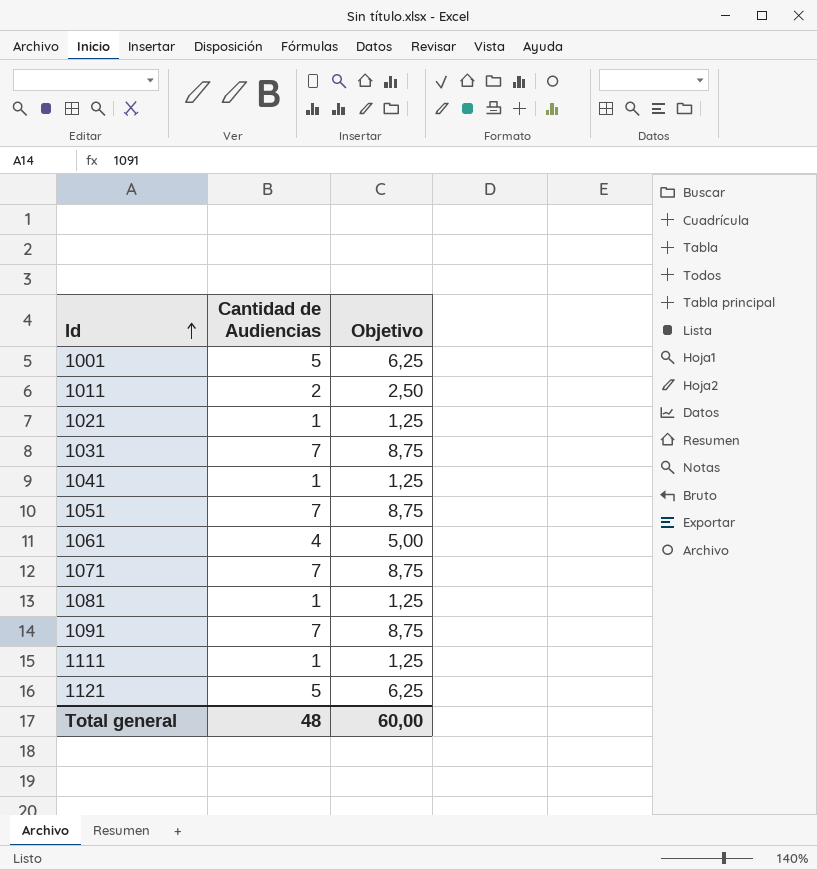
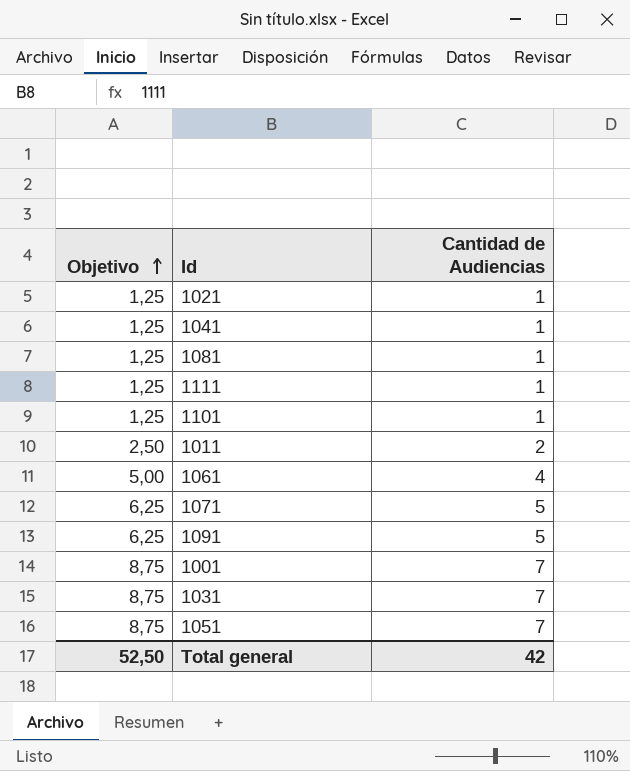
row order: Id ascending -> Objetivo ascending
column Objetivo | position: 3 -> 1
row 1121: 5 | 6,25 -> none
row 1101: none -> 1,25 | 1
1071 | Objetivo: 8,75 -> 6,25
1071 | Cantidad de Audiencias: 7 -> 5
1091 | Objetivo: 8,75 -> 6,25
1091 | Cantidad de Audiencias: 7 -> 5
1001 | Objetivo: 6,25 -> 8,75
1001 | Cantidad de Audiencias: 5 -> 7
Total general | Objetivo: 60,00 -> 52,50
Total general | Cantidad de Audiencias: 48 -> 42

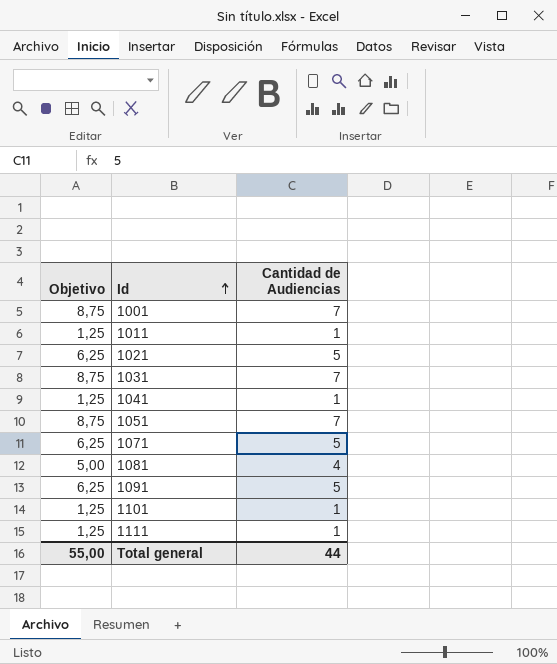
row order: Objetivo ascending -> Id ascending
row 1061: 5,00 | 4 -> none
1011 | Objetivo: 2,50 -> 1,25
1011 | Cantidad de Audiencias: 2 -> 1
1021 | Objetivo: 1,25 -> 6,25
1021 | Cantidad de Audiencias: 1 -> 5
1081 | Objetivo: 1,25 -> 5,00
1081 | Cantidad de Audiencias: 1 -> 4
Total general | Objetivo: 52,50 -> 55,00
Total general | Cantidad de Audiencias: 42 -> 44

